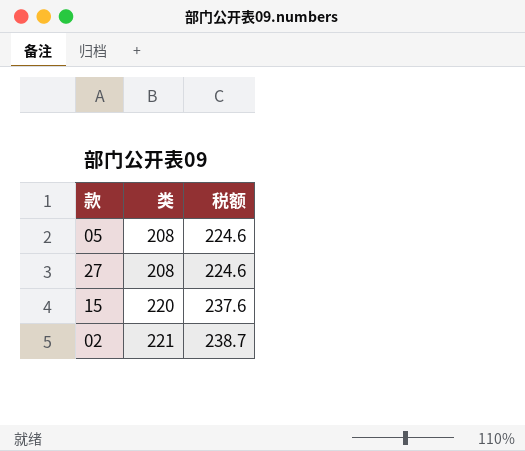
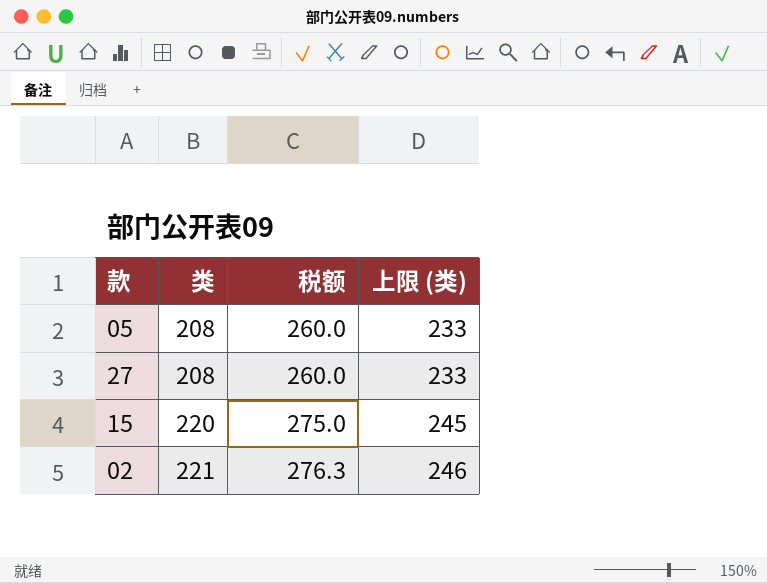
column 税额 | formula: [类] * 1.08 -> [类] * 1.25
column 上限 (类) | formula: none -> [类] + 25

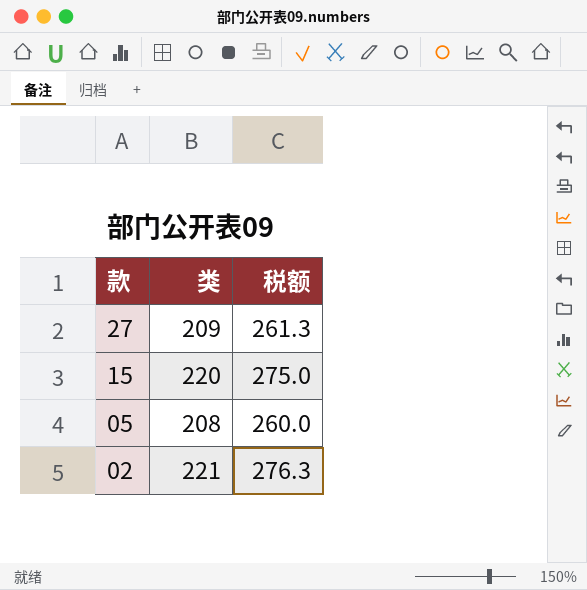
row order: 类 ascending -> 款 descending
column 上限 (类) | formula: [类] + 25 -> none
27 | 类: 208 -> 209
27 | 税额: 260.0 -> 261.3

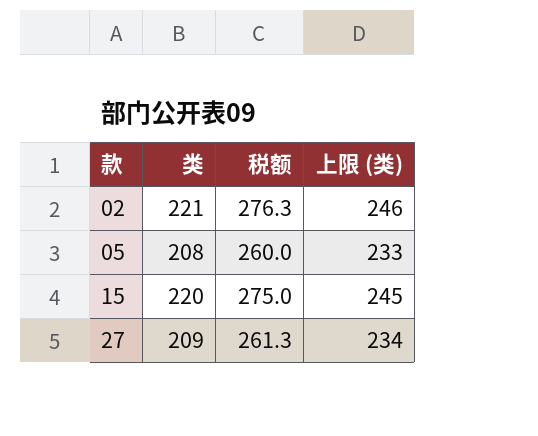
row order: 款 descending -> 款 ascending
column 上限 (类) | formula: none -> [类] + 25

